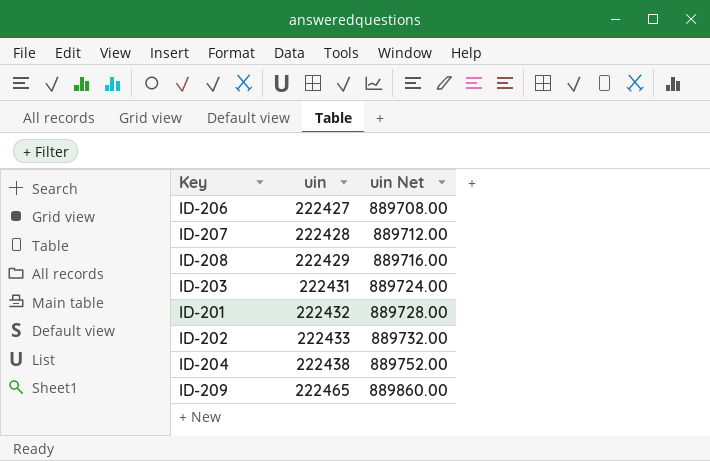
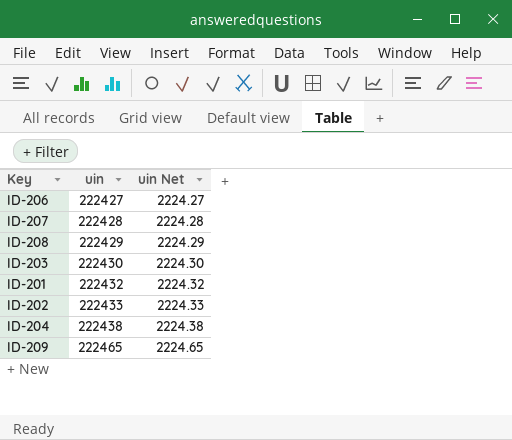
column uin Net | formula: [uin] * 4 -> [uin] * 0.01
ID-203 | uin: 222431 -> 222430

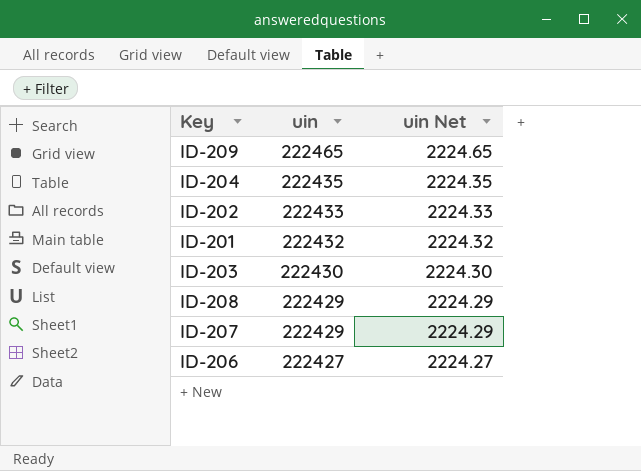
row order: uin ascending -> uin descending
ID-204 | uin: 222438 -> 222435
ID-204 | uin Net: 2224.38 -> 2224.35
ID-207 | uin: 222428 -> 222429
ID-207 | uin Net: 2224.28 -> 2224.29

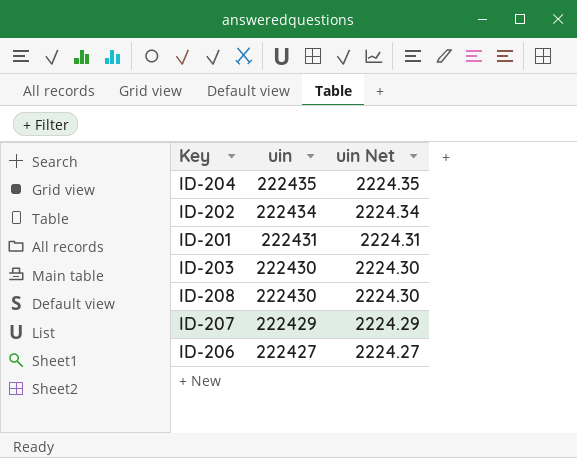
row ID-209: 222465 | 2224.65 -> none
ID-202 | uin: 222433 -> 222434
ID-202 | uin Net: 2224.33 -> 2224.34
ID-201 | uin: 222432 -> 222431
ID-201 | uin Net: 2224.32 -> 2224.31
ID-208 | uin: 222429 -> 222430
ID-208 | uin Net: 2224.29 -> 2224.30

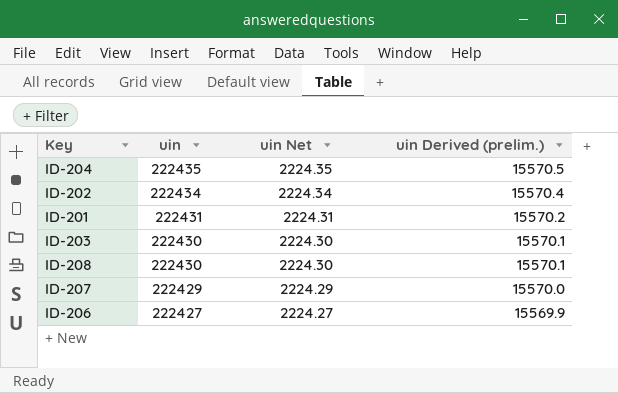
column uin Derived (prelim.) | formula: none -> [uin] * 0.07

